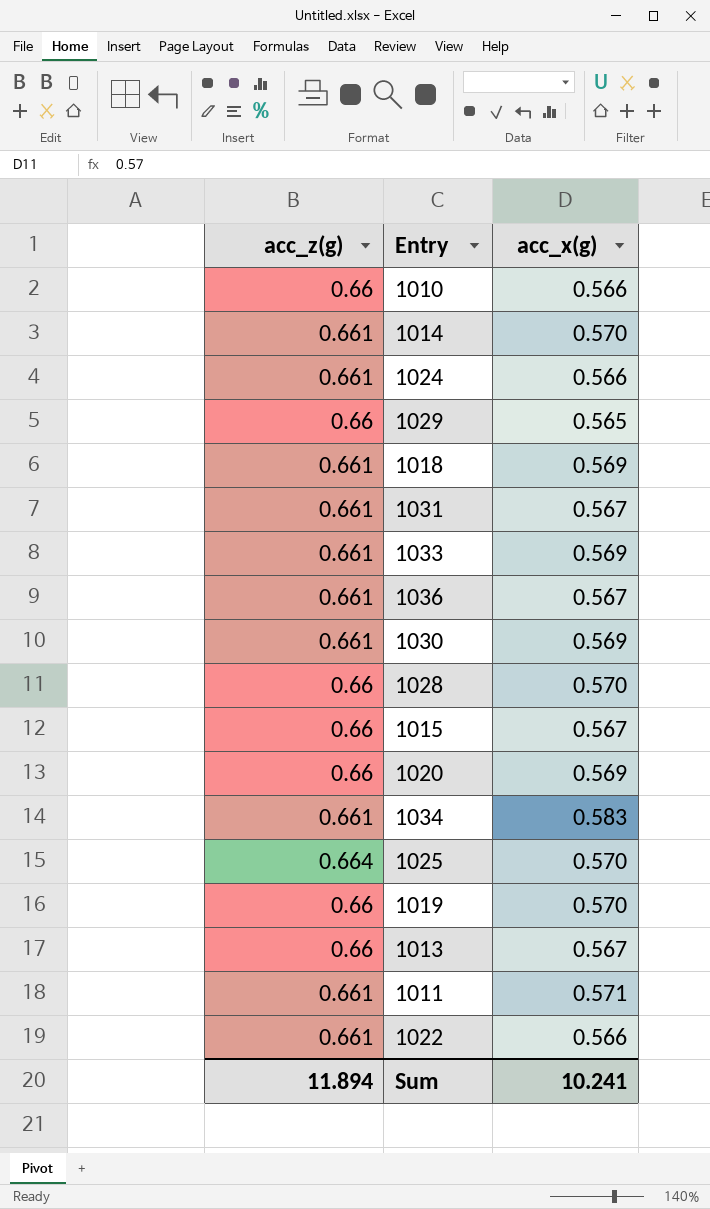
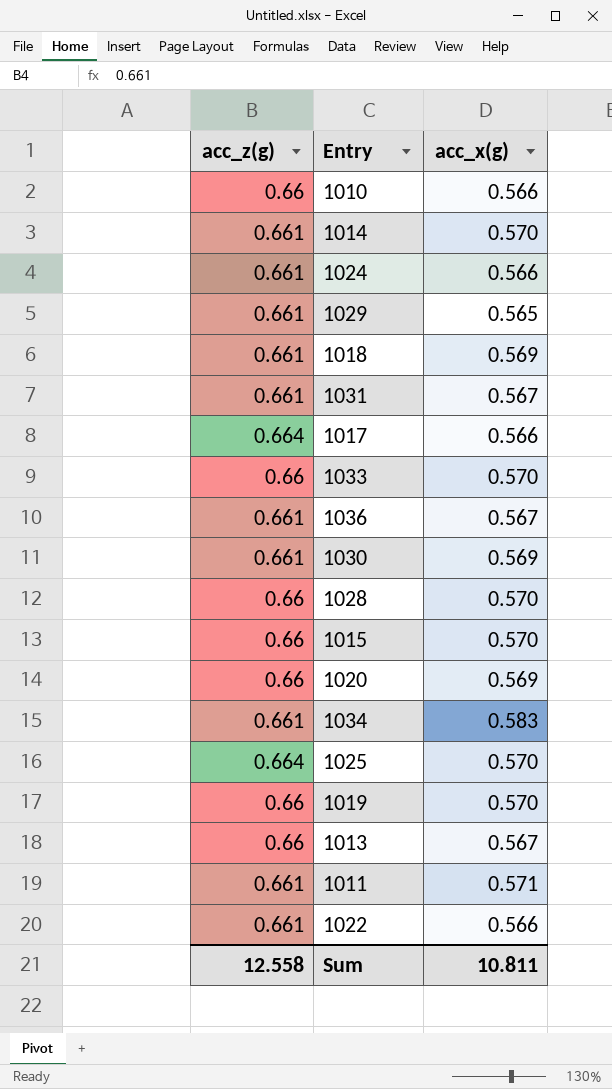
1029 | acc_z(g): 0.66 -> 0.661
row 1017: none -> 0.664 | 0.566
1033 | acc_z(g): 0.661 -> 0.66
1033 | acc_x(g): 0.569 -> 0.570
1015 | acc_x(g): 0.567 -> 0.570
Sum | acc_z(g): 11.894 -> 12.558
Sum | acc_x(g): 10.241 -> 10.811

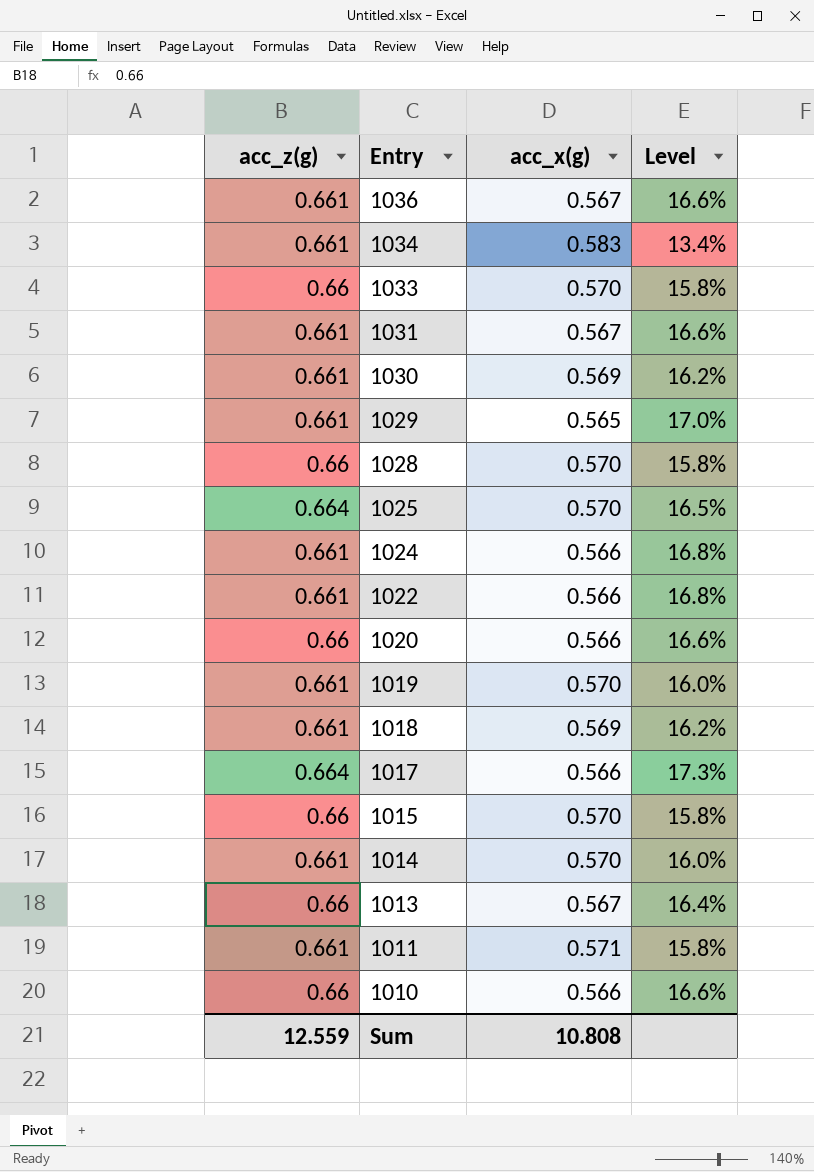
row order: none -> Entry descending
column Level | formula: none -> ([acc_z(g)] - [acc_x(g)]) / [acc_x(g)]
1020 | acc_x(g): 0.569 -> 0.566
1019 | acc_z(g): 0.66 -> 0.661
Sum | acc_z(g): 12.558 -> 12.559
Sum | acc_x(g): 10.811 -> 10.808

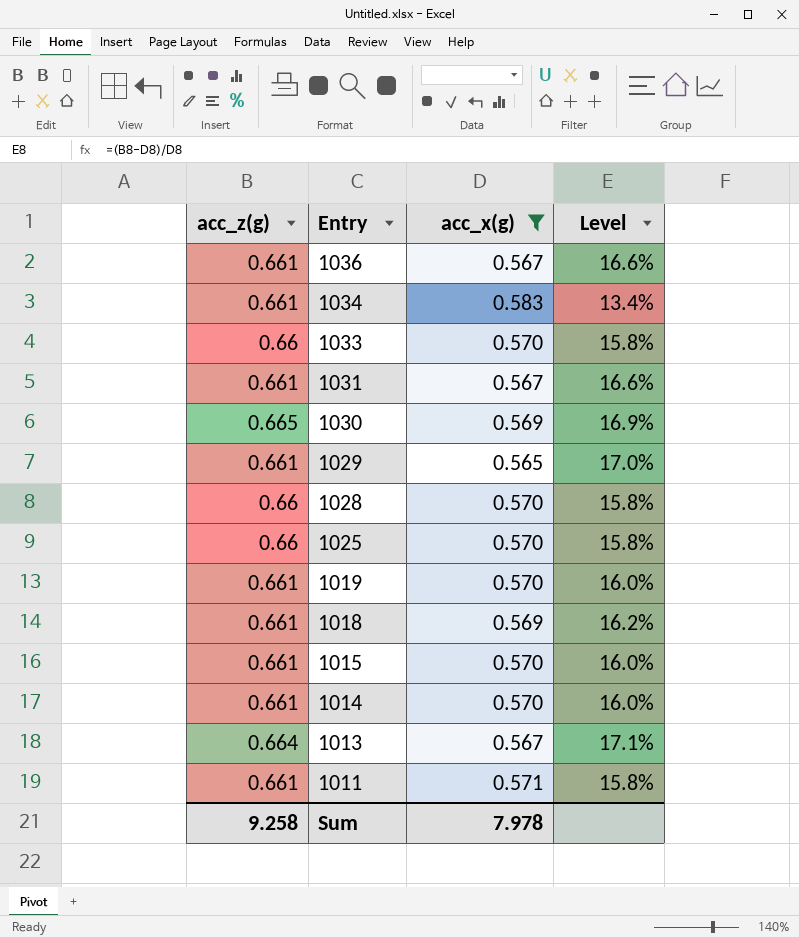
filter: none -> acc_x(g) != 0.566
1030 | acc_z(g): 0.661 -> 0.665
1030 | Level: 16.2% -> 16.9%
1025 | acc_z(g): 0.664 -> 0.66
1025 | Level: 16.5% -> 15.8%
1015 | acc_z(g): 0.66 -> 0.661
1015 | Level: 15.8% -> 16.0%
1013 | acc_z(g): 0.66 -> 0.664
1013 | Level: 16.4% -> 17.1%
Sum | acc_z(g): 12.559 -> 9.258
Sum | acc_x(g): 10.808 -> 7.978

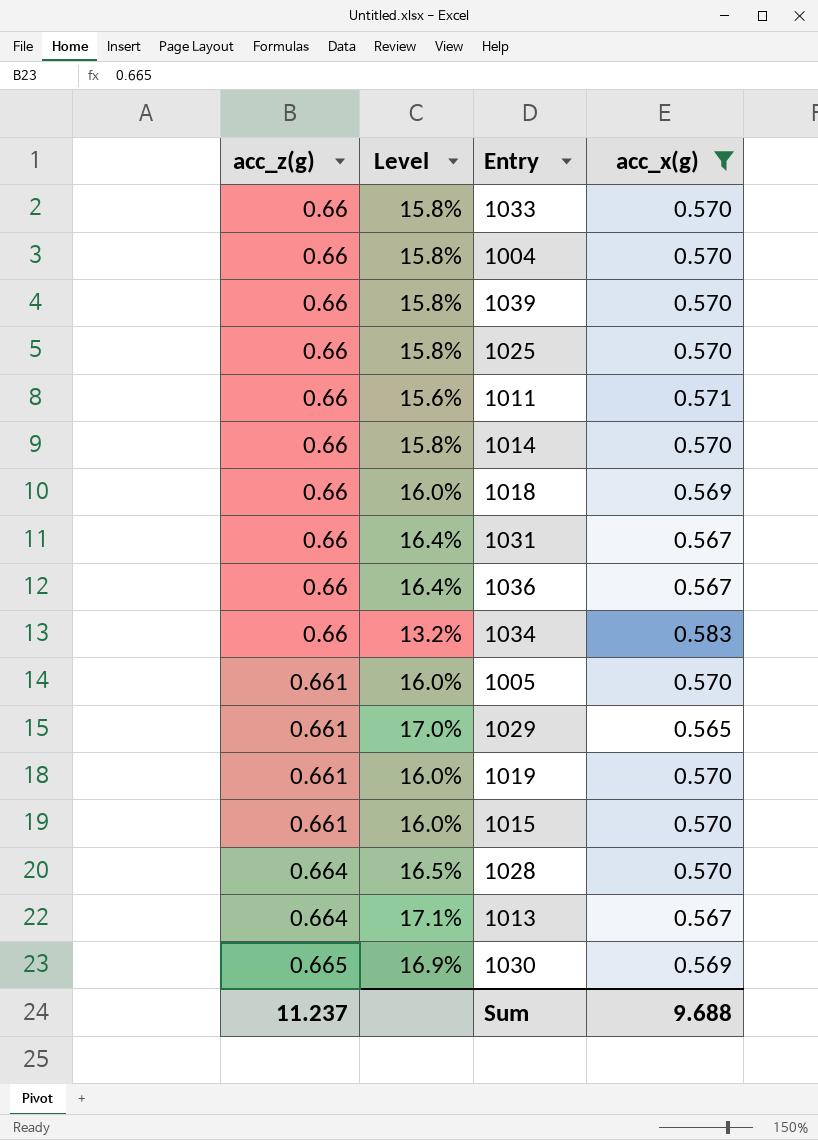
row order: Entry descending -> acc_z(g) ascending
column Level | position: 4 -> 2
row 1004: none -> 0.66 | 15.8% | 0.570
row 1039: none -> 0.66 | 15.8% | 0.570
1011 | acc_z(g): 0.661 -> 0.66
1011 | Level: 15.8% -> 15.6%
1014 | acc_z(g): 0.661 -> 0.66
1014 | Level: 16.0% -> 15.8%
1018 | acc_z(g): 0.661 -> 0.66
1018 | Level: 16.2% -> 16.0%
1031 | acc_z(g): 0.661 -> 0.66
1031 | Level: 16.6% -> 16.4%
1036 | acc_z(g): 0.661 -> 0.66
1036 | Level: 16.6% -> 16.4%
1034 | acc_z(g): 0.661 -> 0.66
1034 | Level: 13.4% -> 13.2%
row 1005: none -> 0.661 | 16.0% | 0.570
1028 | acc_z(g): 0.66 -> 0.664
1028 | Level: 15.8% -> 16.5%
Sum | acc_z(g): 9.258 -> 11.237
Sum | acc_x(g): 7.978 -> 9.688

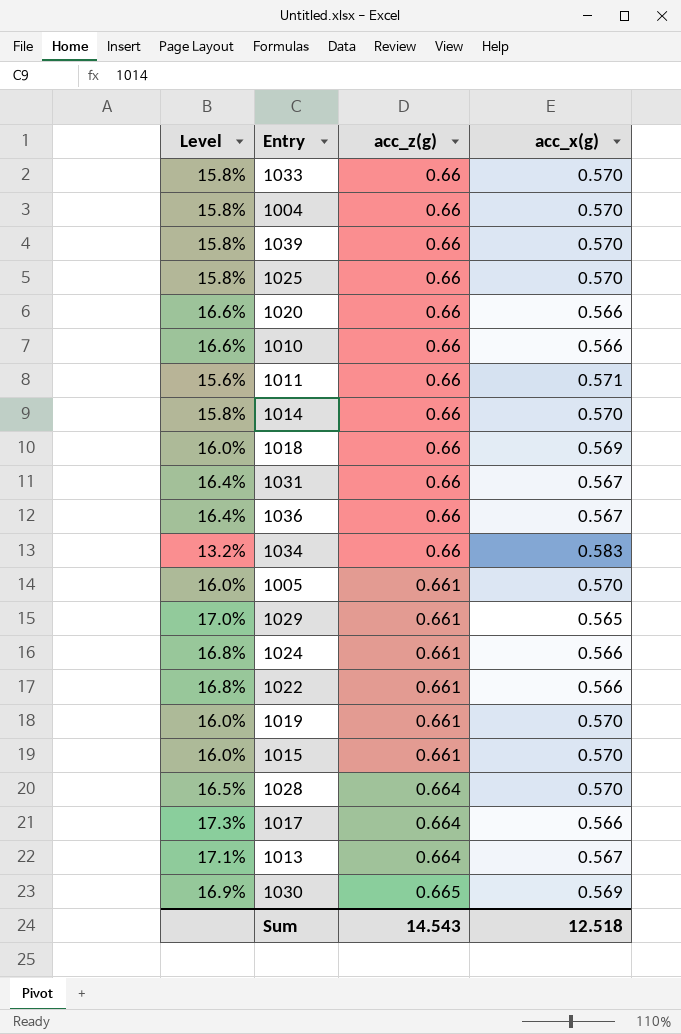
filter: acc_x(g) != 0.566 -> none
column acc_z(g) | position: 1 -> 3
Sum | acc_z(g): 11.237 -> 14.543
Sum | acc_x(g): 9.688 -> 12.518

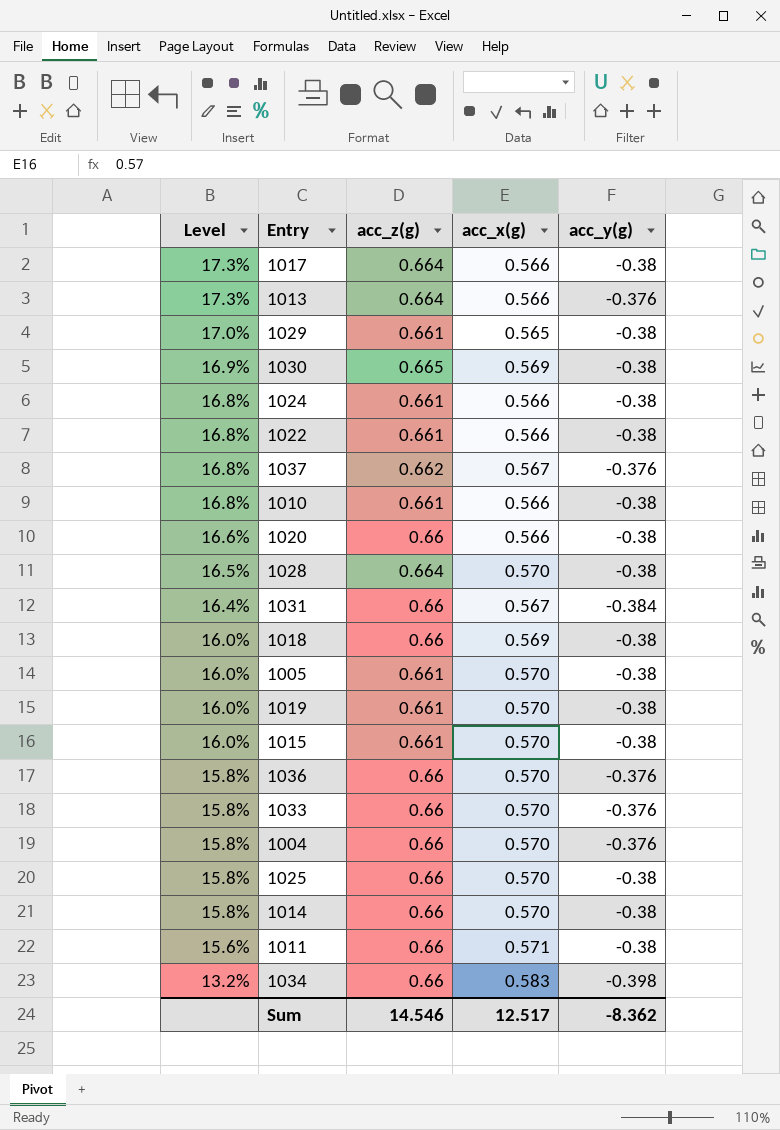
row order: acc_z(g) ascending -> Level descending
column acc_y(g) | position: none -> 5
row 1039: 15.8% | 0.66 | 0.570 -> none
1013 | Level: 17.1% -> 17.3%
1013 | acc_x(g): 0.567 -> 0.566
row 1037: none -> 16.8% | 0.662 | 0.567 | -0.376
1010 | Level: 16.6% -> 16.8%
1010 | acc_z(g): 0.66 -> 0.661
1036 | Level: 16.4% -> 15.8%
1036 | acc_x(g): 0.567 -> 0.570
Sum | acc_z(g): 14.543 -> 14.546
Sum | acc_x(g): 12.518 -> 12.517

